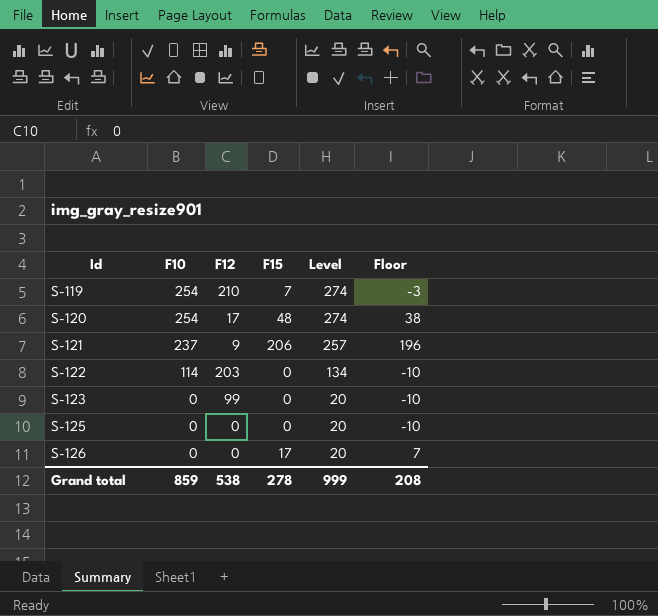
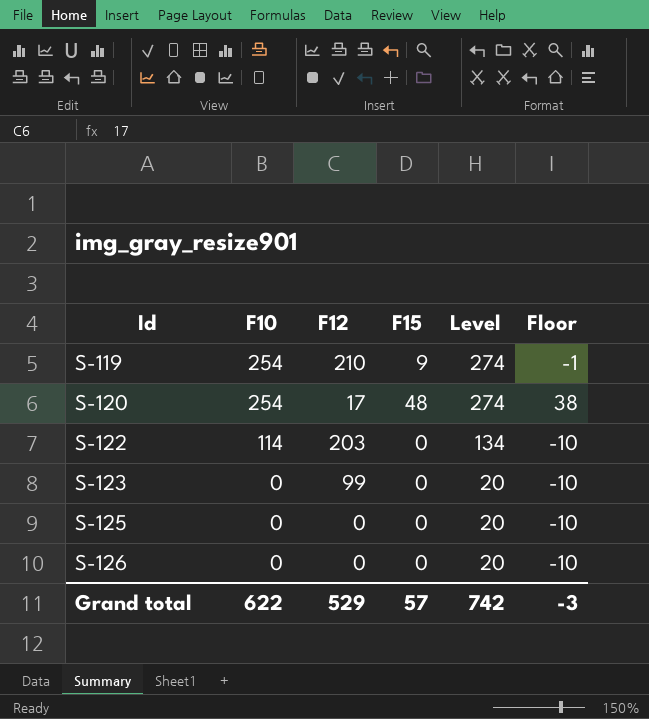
row S-121: 237 | 9 | 206 | 257 | 196 -> none
S-119 | F15: 7 -> 9
S-119 | Floor: -3 -> -1
S-126 | F15: 17 -> 0
S-126 | Floor: 7 -> -10
Grand total | F10: 859 -> 622
Grand total | F12: 538 -> 529
Grand total | F15: 278 -> 57
Grand total | Level: 999 -> 742
Grand total | Floor: 208 -> -3

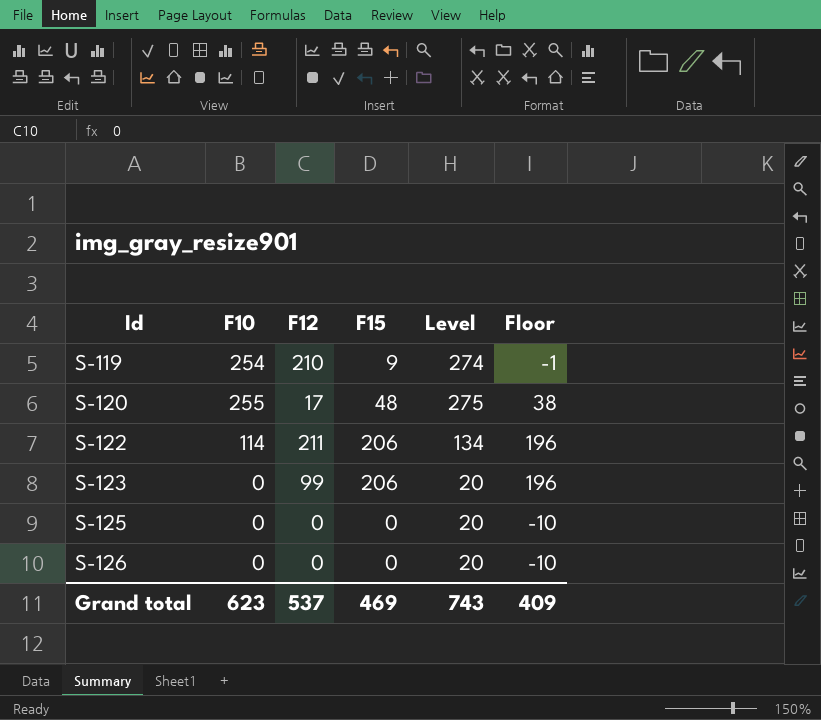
S-120 | F10: 254 -> 255
S-120 | Level: 274 -> 275
S-122 | F12: 203 -> 211
S-122 | F15: 0 -> 206
S-122 | Floor: -10 -> 196
S-123 | F15: 0 -> 206
S-123 | Floor: -10 -> 196
Grand total | F10: 622 -> 623
Grand total | F12: 529 -> 537
Grand total | F15: 57 -> 469
Grand total | Level: 742 -> 743
Grand total | Floor: -3 -> 409

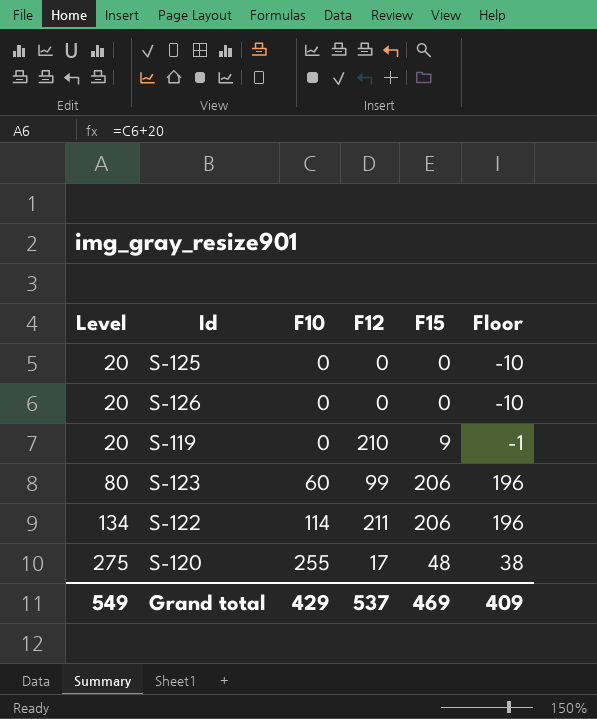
row order: Id ascending -> Level ascending
column Level | position: 5 -> 1
S-119 | Level: 274 -> 20
S-119 | F10: 254 -> 0
S-123 | Level: 20 -> 80
S-123 | F10: 0 -> 60
Grand total | Level: 743 -> 549
Grand total | F10: 623 -> 429

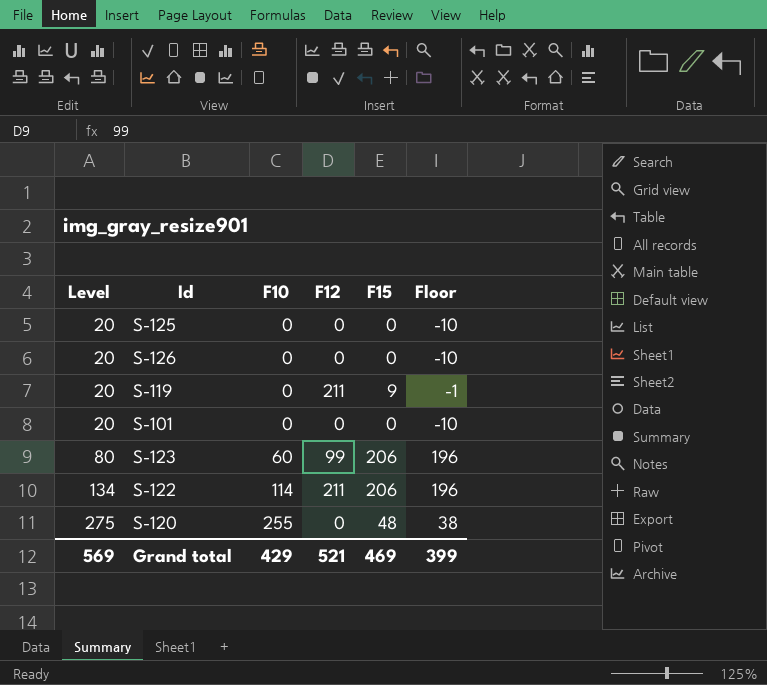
S-119 | F12: 210 -> 211
row S-101: none -> 20 | 0 | 0 | 0 | -10
S-120 | F12: 17 -> 0
Grand total | Level: 549 -> 569
Grand total | F12: 537 -> 521
Grand total | Floor: 409 -> 399

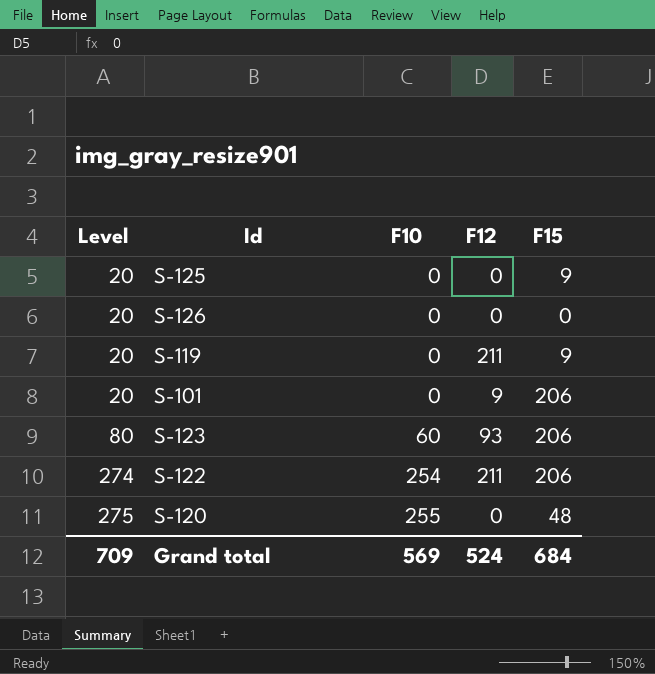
column Floor | formula: [F15] - 10 -> none
S-125 | F15: 0 -> 9
S-101 | F12: 0 -> 9
S-101 | F15: 0 -> 206
S-123 | F12: 99 -> 93
S-122 | Level: 134 -> 274
S-122 | F10: 114 -> 254
Grand total | Level: 569 -> 709
Grand total | F10: 429 -> 569
Grand total | F12: 521 -> 524
Grand total | F15: 469 -> 684

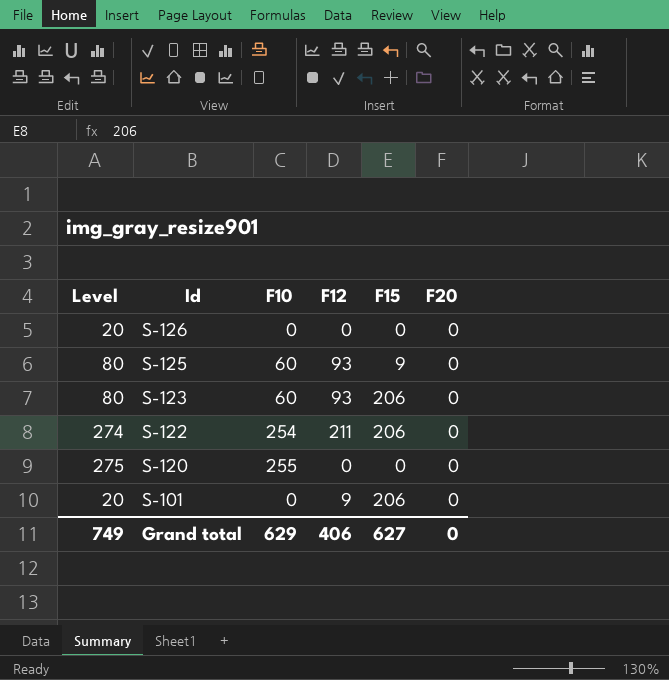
row order: Level ascending -> Id descending
column F20 | position: none -> 6
row S-119: 20 | 0 | 211 | 9 -> none
S-125 | Level: 20 -> 80
S-125 | F10: 0 -> 60
S-125 | F12: 0 -> 93
S-120 | F15: 48 -> 0
Grand total | Level: 709 -> 749
Grand total | F10: 569 -> 629
Grand total | F12: 524 -> 406
Grand total | F15: 684 -> 627

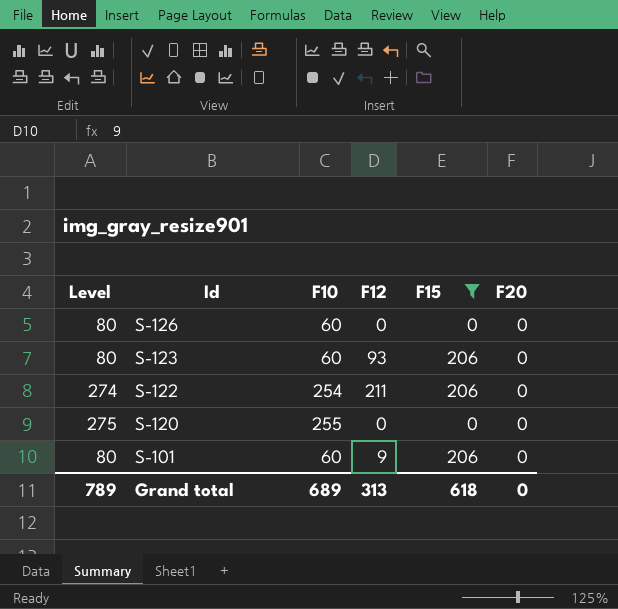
filter: none -> F15 != 9
S-126 | Level: 20 -> 80
S-126 | F10: 0 -> 60
S-101 | Level: 20 -> 80
S-101 | F10: 0 -> 60
Grand total | Level: 749 -> 789
Grand total | F10: 629 -> 689
Grand total | F12: 406 -> 313
Grand total | F15: 627 -> 618

